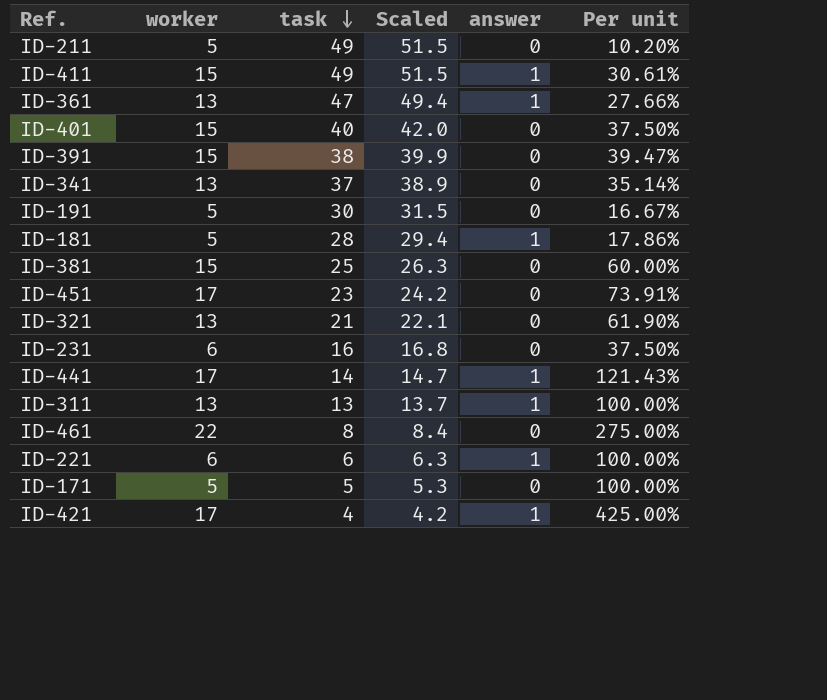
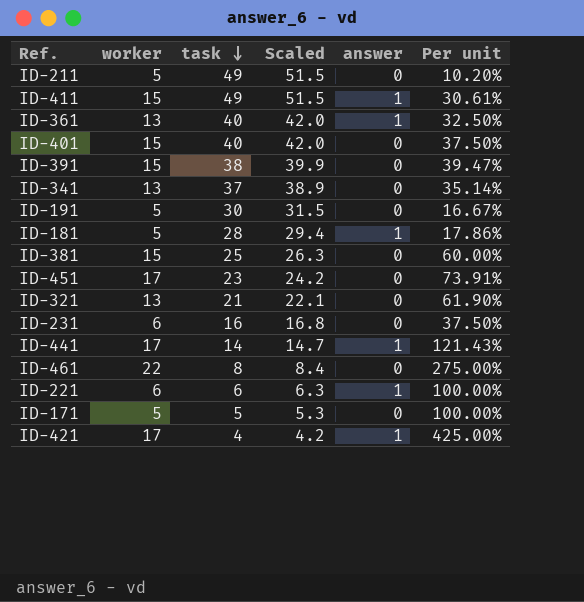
row ID-311: 13 | 13 | 13.7 | 1 | 100.00% -> none
ID-361 | task: 47 -> 40
ID-361 | Scaled: 49.4 -> 42.0
ID-361 | Per unit: 27.66% -> 32.50%

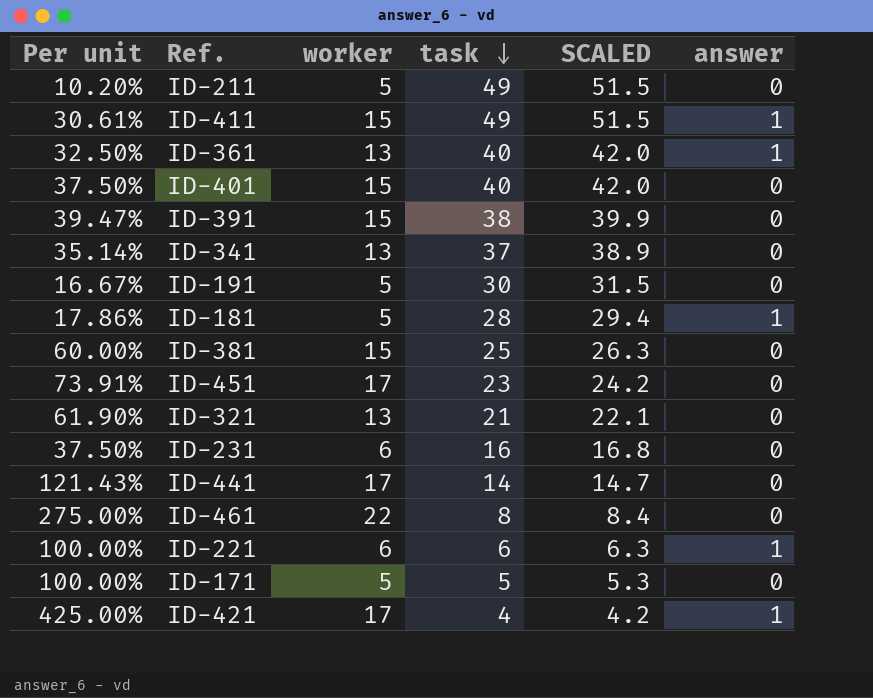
column Per unit | position: 6 -> 1
column name: Scaled -> SCALED
ID-441 | answer: 1 -> 0

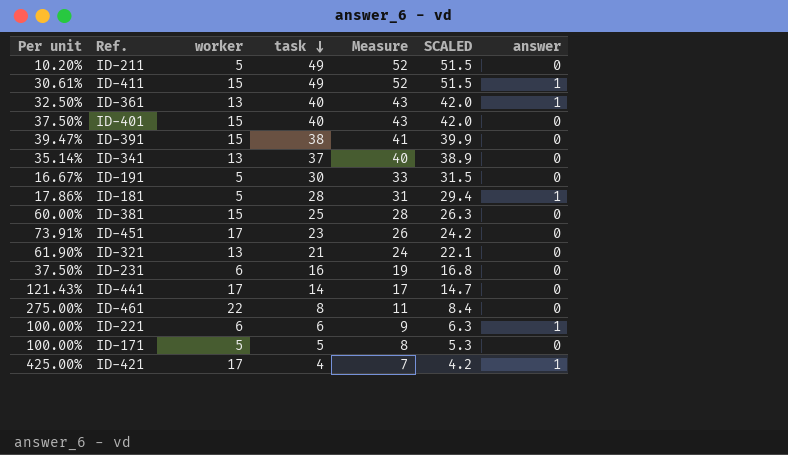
column Measure | formula: none -> [task] + 3

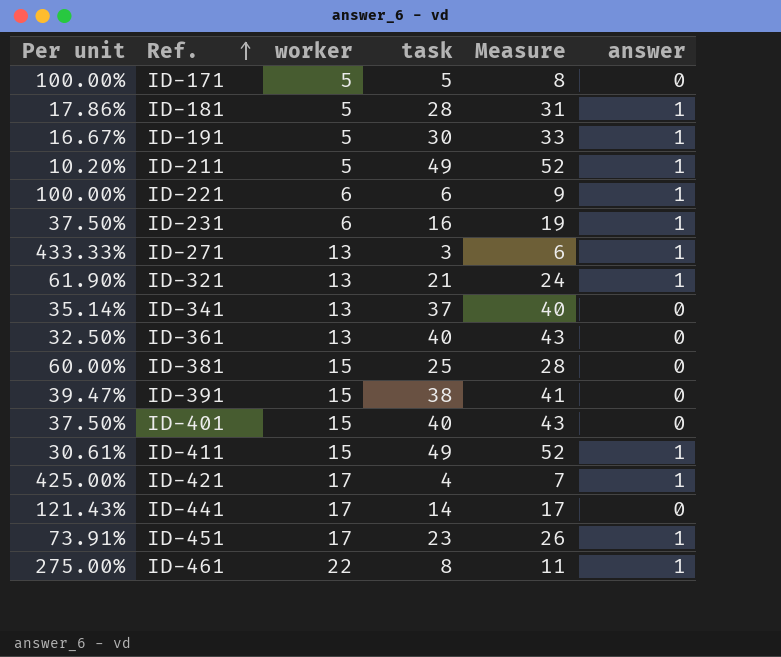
row order: task descending -> Ref. ascending
column SCALED | formula: [task] * 1.05 -> none
ID-191 | answer: 0 -> 1
ID-211 | answer: 0 -> 1
ID-231 | answer: 0 -> 1
row ID-271: none -> 433.33% | 13 | 3 | 6 | 1
ID-321 | answer: 0 -> 1
ID-361 | answer: 1 -> 0
ID-451 | answer: 0 -> 1
ID-461 | answer: 0 -> 1

